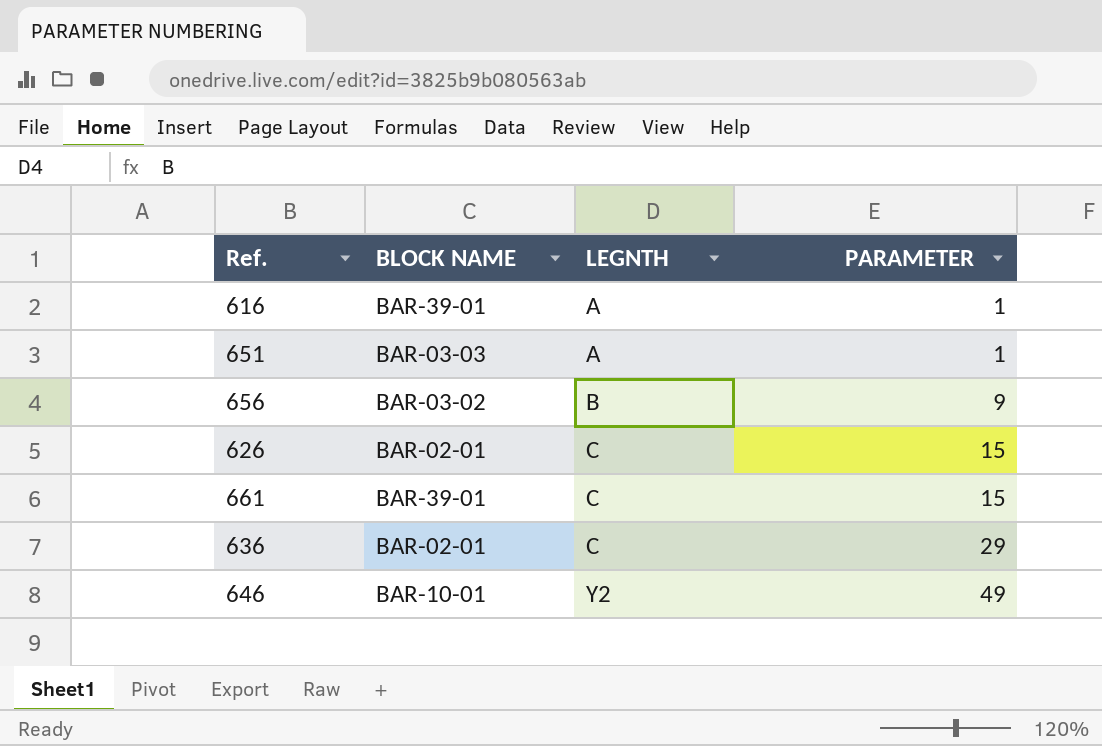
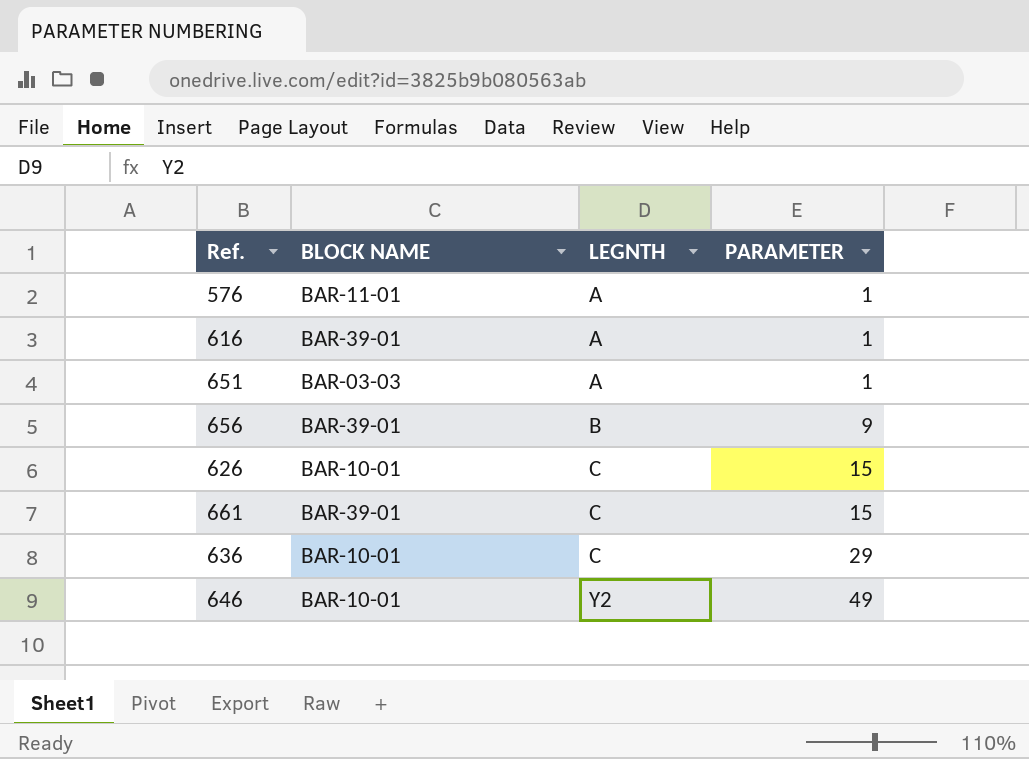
row 576: none -> BAR-11-01 | A | 1
656 | BLOCK NAME: BAR-03-02 -> BAR-39-01
626 | BLOCK NAME: BAR-02-01 -> BAR-10-01
636 | BLOCK NAME: BAR-02-01 -> BAR-10-01

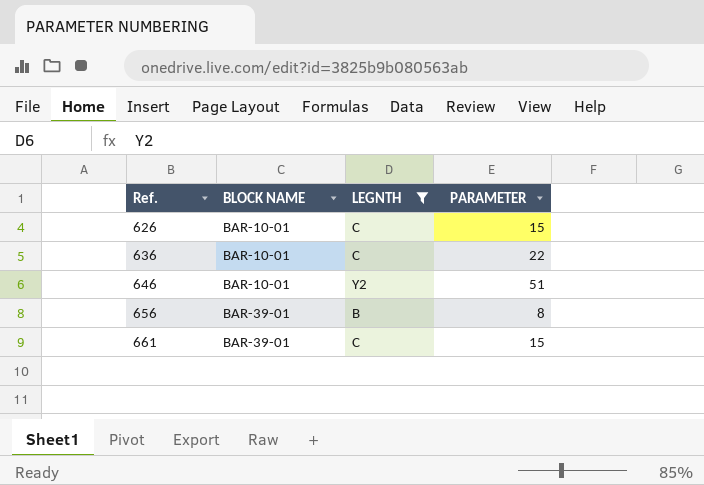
filter: none -> LEGNTH != A
row order: LEGNTH ascending -> Ref. ascending
636 | PARAMETER: 29 -> 22
646 | PARAMETER: 49 -> 51
656 | PARAMETER: 9 -> 8

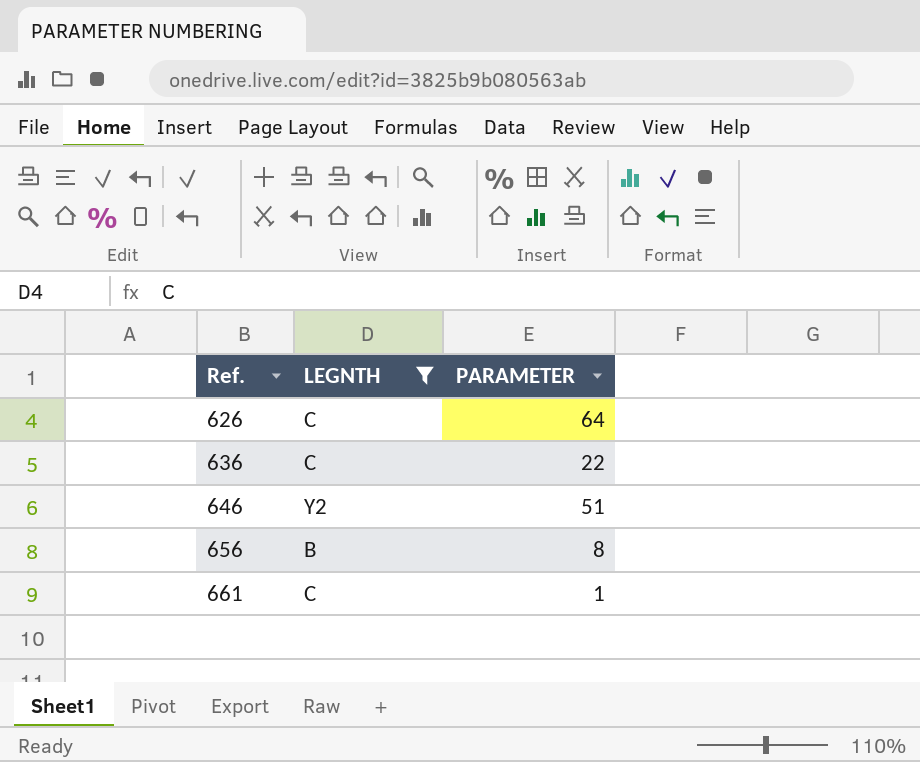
column BLOCK NAME | position: 2 -> none
626 | PARAMETER: 15 -> 64
661 | PARAMETER: 15 -> 1

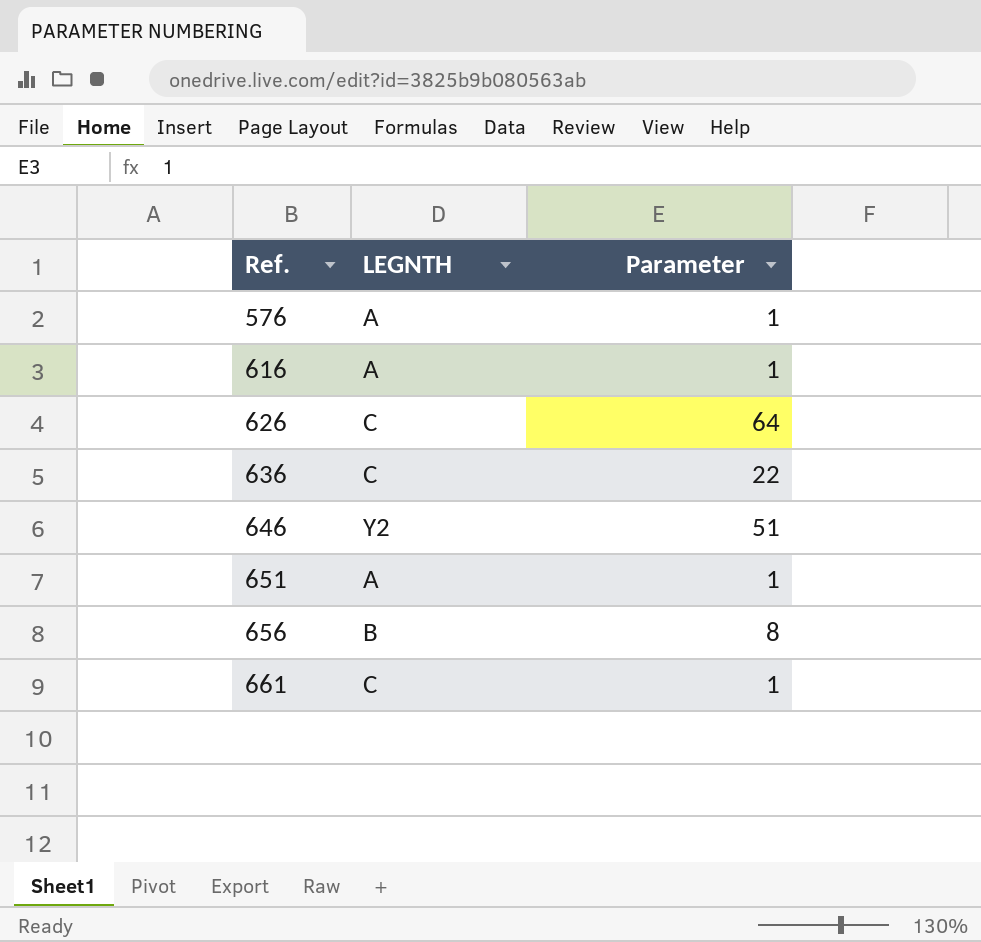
filter: LEGNTH != A -> none
column name: PARAMETER -> Parameter

